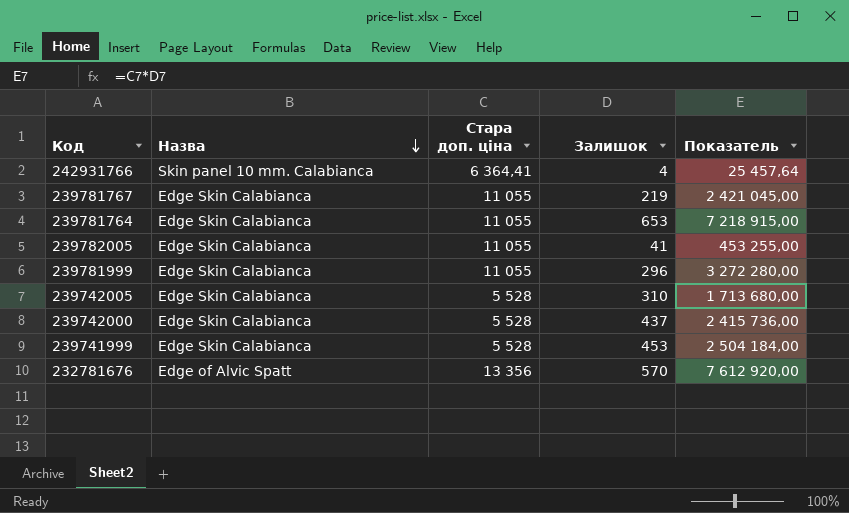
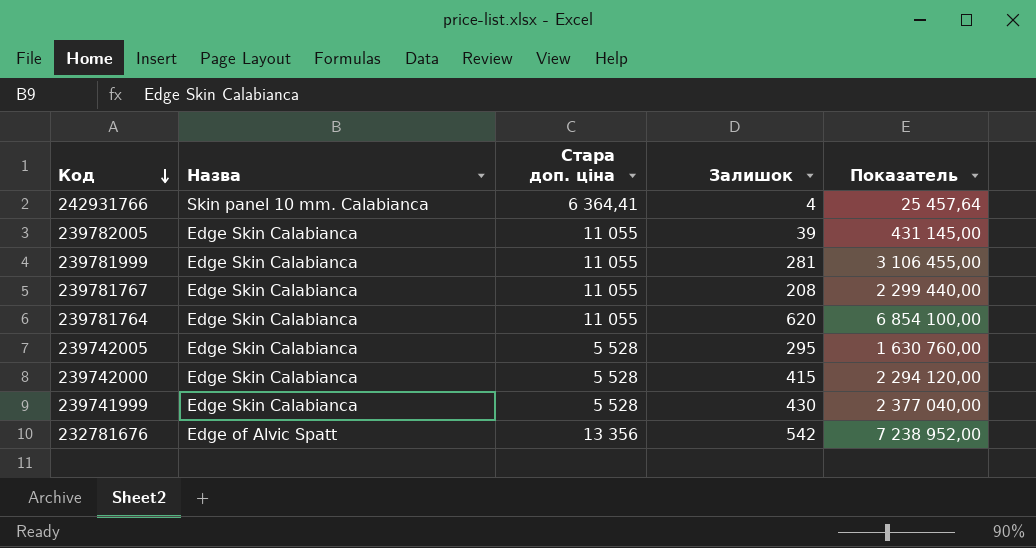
row order: Назва descending -> Код descending
239782005 | Залишок: 41 -> 39
239782005 | Показатель: 453 255,00 -> 431 145,00
239781999 | Залишок: 296 -> 281
239781999 | Показатель: 3 272 280,00 -> 3 106 455,00
239781767 | Залишок: 219 -> 208
239781767 | Показатель: 2 421 045,00 -> 2 299 440,00
239781764 | Залишок: 653 -> 620
239781764 | Показатель: 7 218 915,00 -> 6 854 100,00
239742005 | Залишок: 310 -> 295
239742005 | Показатель: 1 713 680,00 -> 1 630 760,00
239742000 | Залишок: 437 -> 415
239742000 | Показатель: 2 415 736,00 -> 2 294 120,00
239741999 | Залишок: 453 -> 430
239741999 | Показатель: 2 504 184,00 -> 2 377 040,00
232781676 | Залишок: 570 -> 542
232781676 | Показатель: 7 612 920,00 -> 7 238 952,00

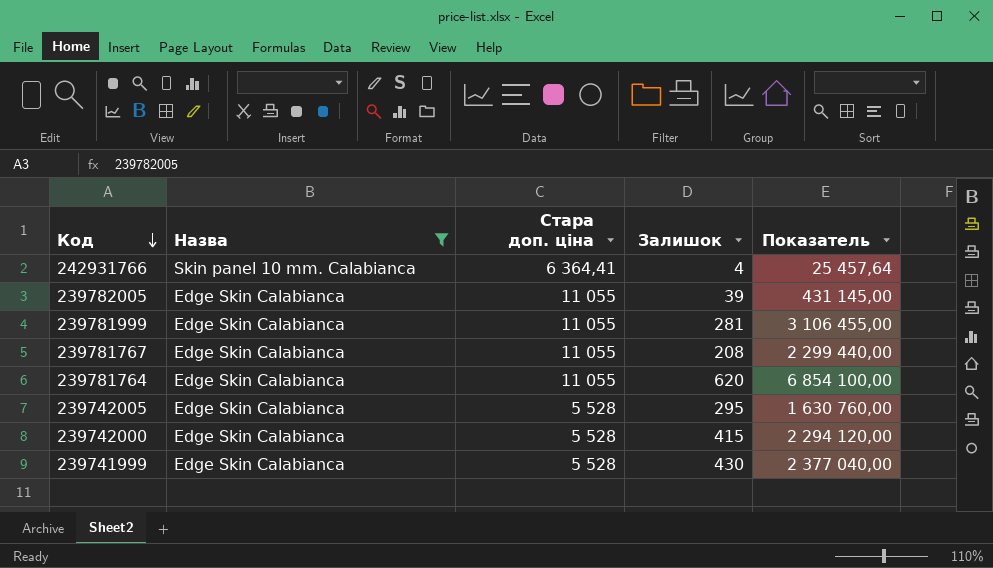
filter: none -> Назва != Edge of Alvic Spatt

